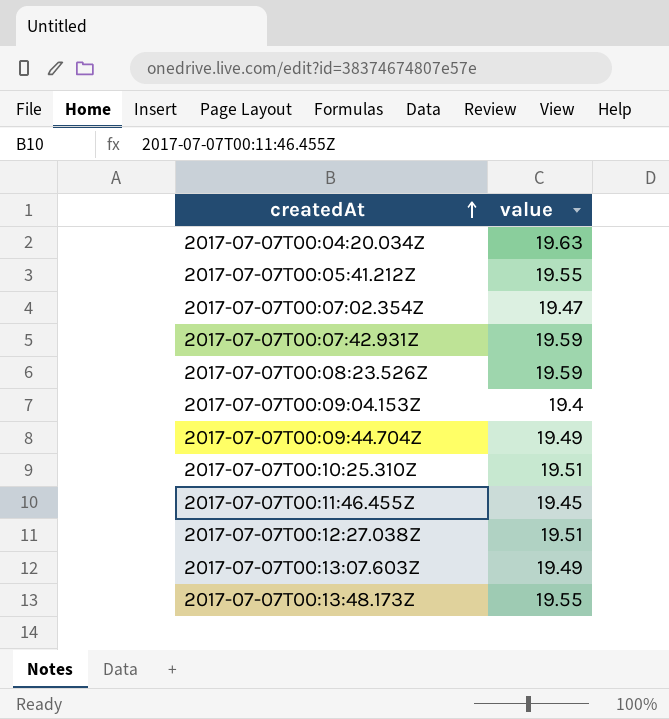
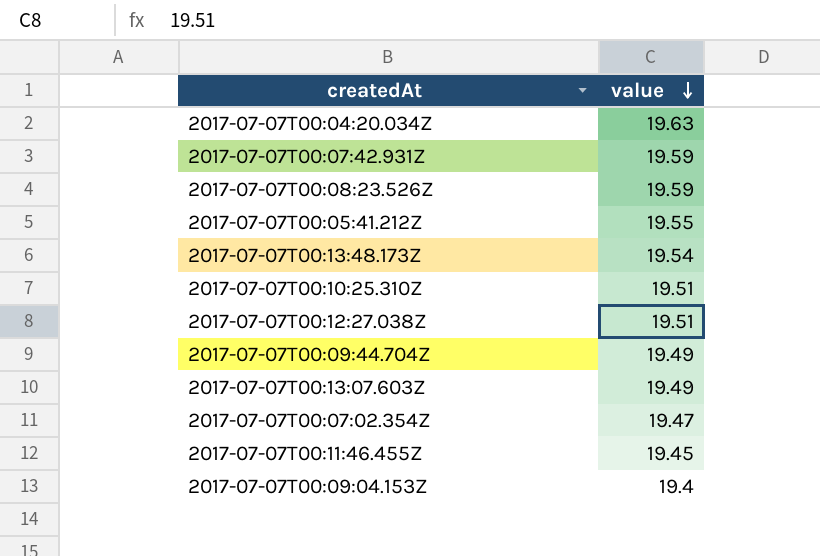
row order: createdAt ascending -> value descending
2017-07-07T00:13:48.173Z | value: 19.55 -> 19.54

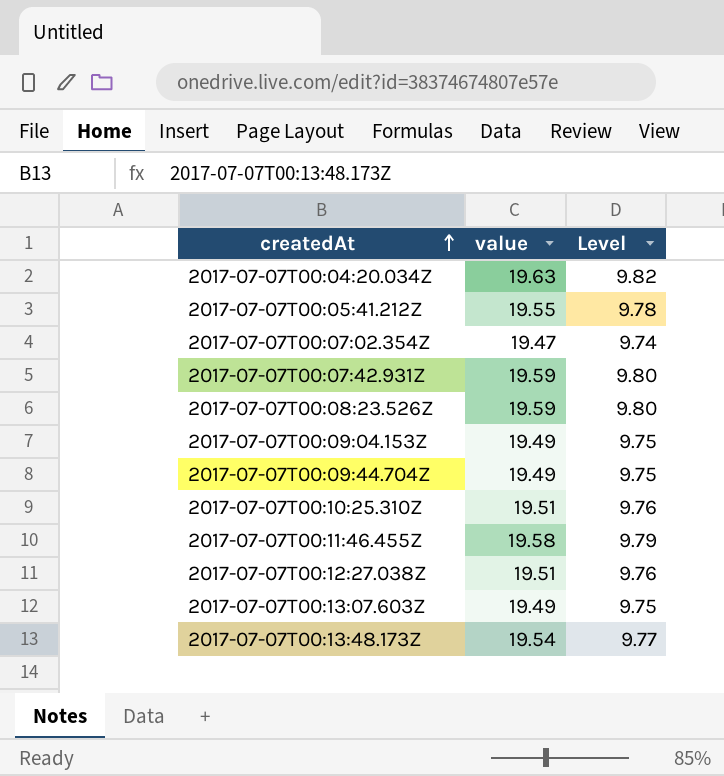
row order: value descending -> createdAt ascending
column Level | formula: none -> [value] * 0.5
2017-07-07T00:09:04.153Z | value: 19.4 -> 19.49
2017-07-07T00:11:46.455Z | value: 19.45 -> 19.58

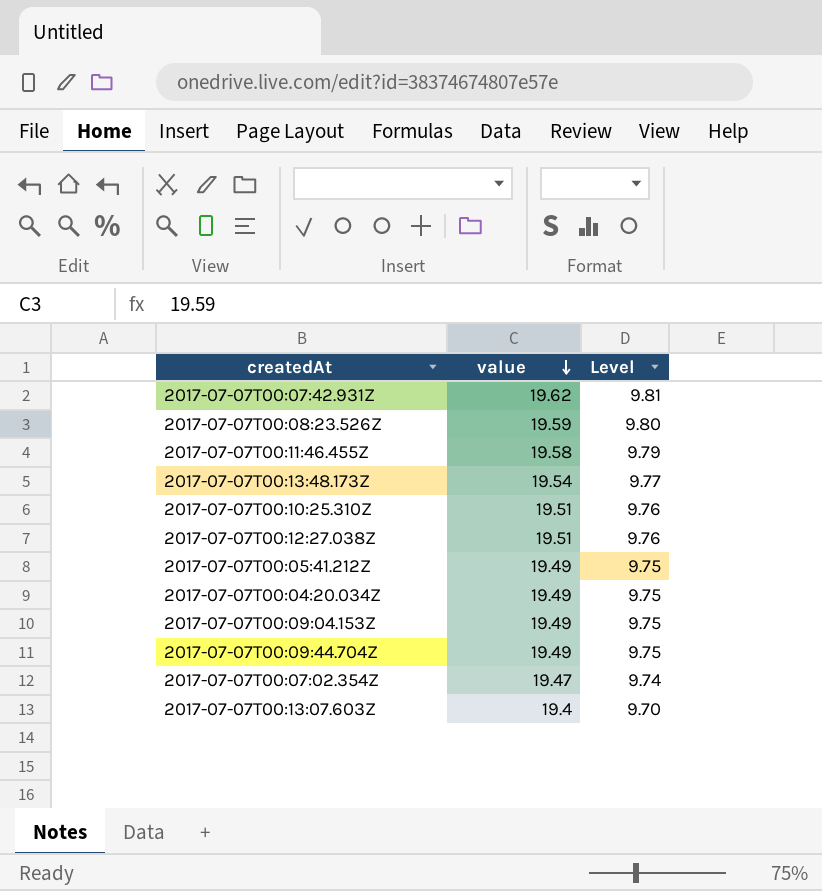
row order: createdAt ascending -> value descending
2017-07-07T00:07:42.931Z | value: 19.59 -> 19.62
2017-07-07T00:07:42.931Z | Level: 9.80 -> 9.81
2017-07-07T00:05:41.212Z | value: 19.55 -> 19.49
2017-07-07T00:05:41.212Z | Level: 9.78 -> 9.75
2017-07-07T00:04:20.034Z | value: 19.63 -> 19.49
2017-07-07T00:04:20.034Z | Level: 9.82 -> 9.75
2017-07-07T00:13:07.603Z | value: 19.49 -> 19.4
2017-07-07T00:13:07.603Z | Level: 9.75 -> 9.70

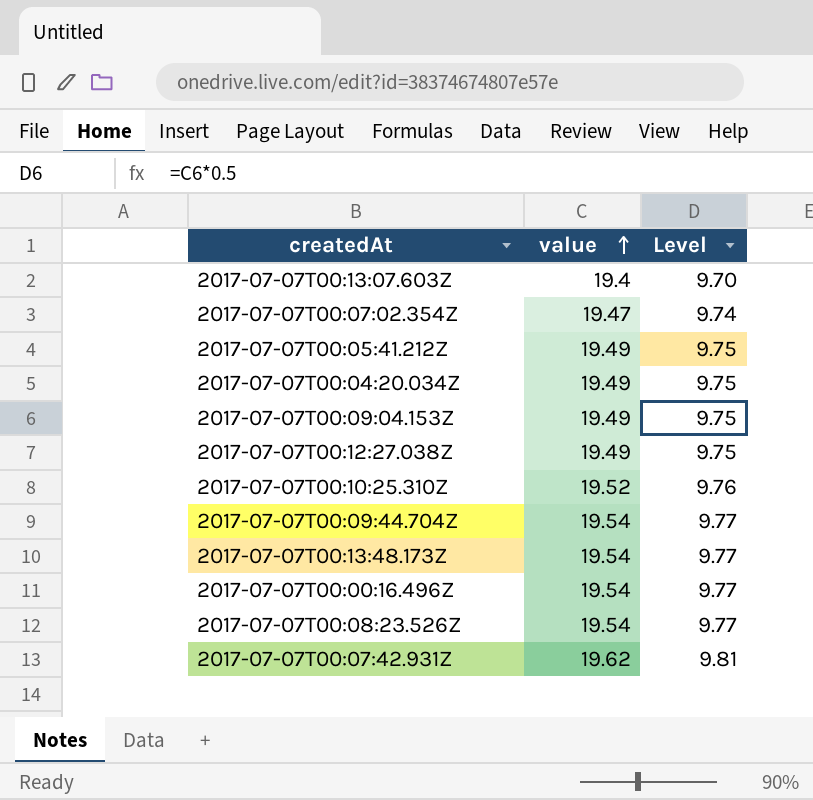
row order: value descending -> value ascending
row 2017-07-07T00:11:46.455Z: 19.58 | 9.79 -> none
2017-07-07T00:12:27.038Z | value: 19.51 -> 19.49
2017-07-07T00:12:27.038Z | Level: 9.76 -> 9.75
2017-07-07T00:10:25.310Z | value: 19.51 -> 19.52
2017-07-07T00:09:44.704Z | value: 19.49 -> 19.54
2017-07-07T00:09:44.704Z | Level: 9.75 -> 9.77
row 2017-07-07T00:00:16.496Z: none -> 19.54 | 9.77
2017-07-07T00:08:23.526Z | value: 19.59 -> 19.54
2017-07-07T00:08:23.526Z | Level: 9.80 -> 9.77

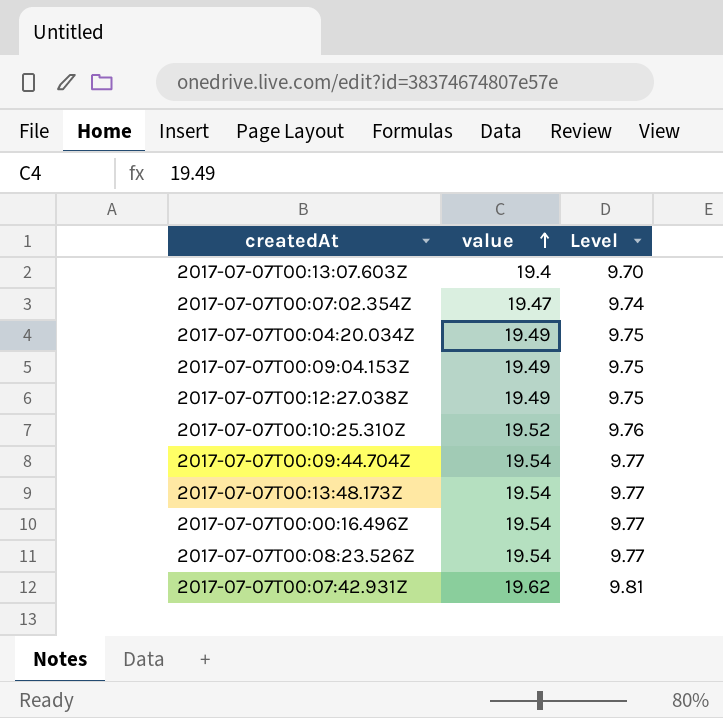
row 2017-07-07T00:05:41.212Z: 19.49 | 9.75 -> none

